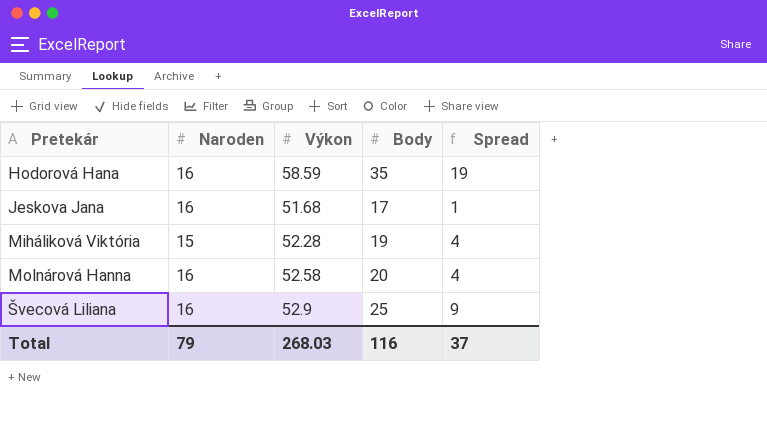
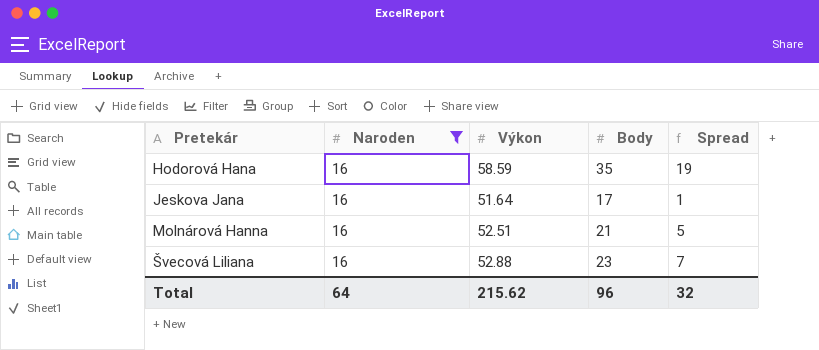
filter: none -> Naroden = 16
Jeskova Jana | Výkon: 51.68 -> 51.64
Molnárová Hanna | Výkon: 52.58 -> 52.51
Molnárová Hanna | Body: 20 -> 21
Molnárová Hanna | Spread: 4 -> 5
Švecová Liliana | Výkon: 52.9 -> 52.88
Švecová Liliana | Body: 25 -> 23
Švecová Liliana | Spread: 9 -> 7
Total | Naroden: 79 -> 64
Total | Výkon: 268.03 -> 215.62
Total | Body: 116 -> 96
Total | Spread: 37 -> 32

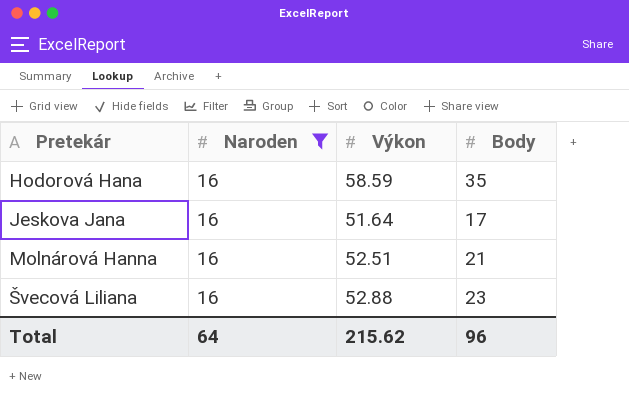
column Spread | formula: [Body] - [Naroden] -> none

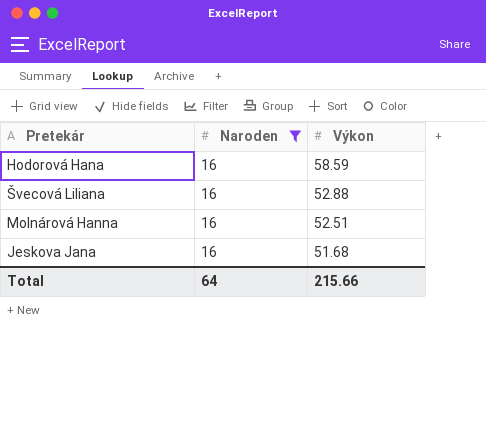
row order: Pretekár ascending -> Výkon descending
column Body | position: 4 -> none
Jeskova Jana | Výkon: 51.64 -> 51.68
Total | Výkon: 215.62 -> 215.66

